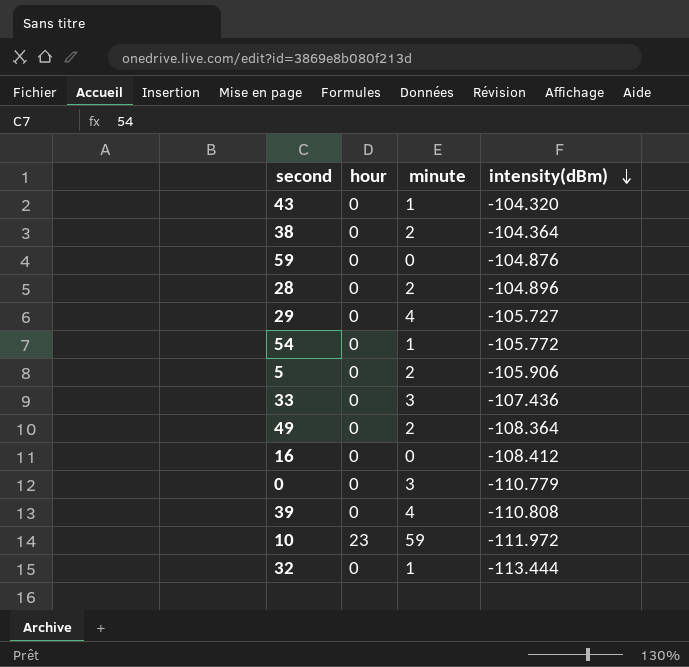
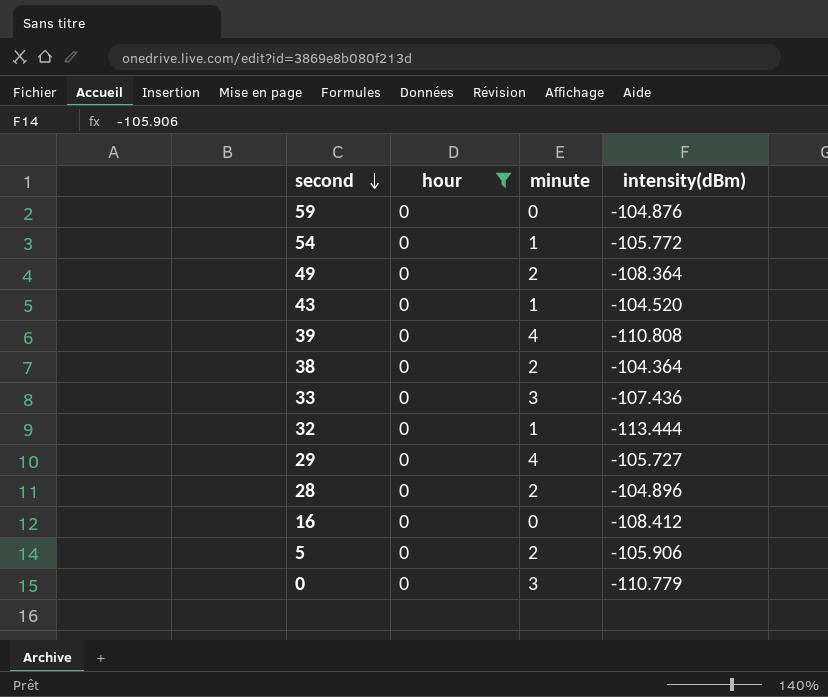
filter: none -> hour = 0
row order: intensity(dBm) descending -> second descending
43 | intensity(dBm): -104.320 -> -104.520

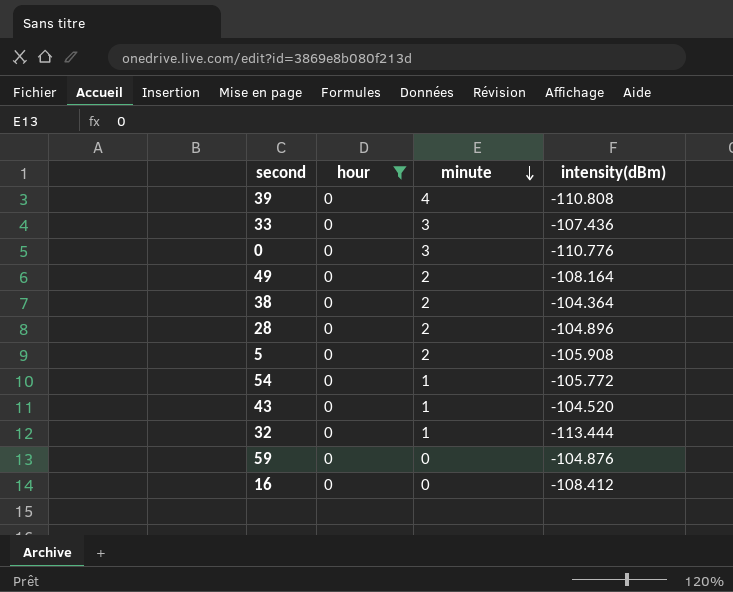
row order: second descending -> minute descending
row 29: 0 | 4 | -105.727 -> none
0 | intensity(dBm): -110.779 -> -110.776
49 | intensity(dBm): -108.364 -> -108.164
5 | intensity(dBm): -105.906 -> -105.908

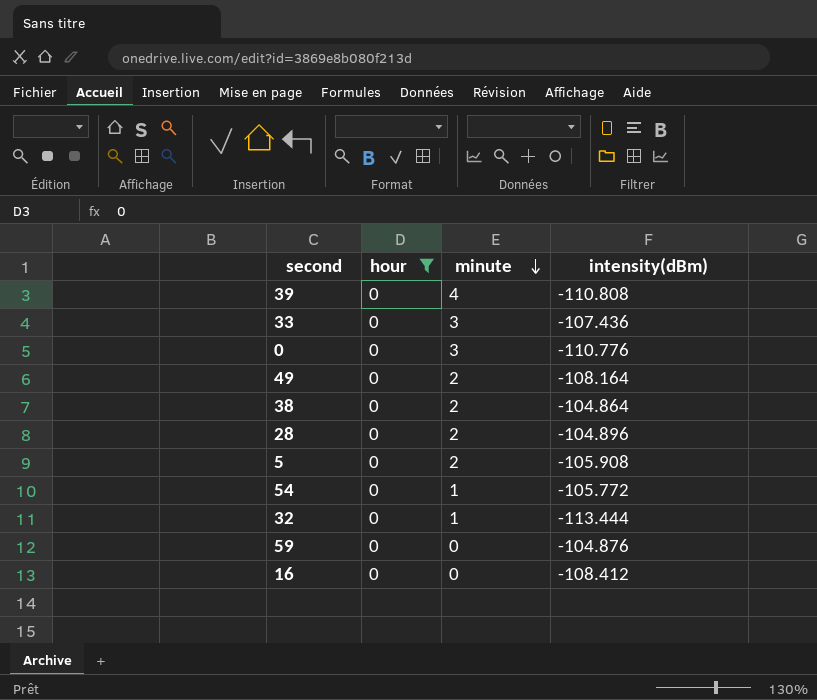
row 43: 0 | 1 | -104.520 -> none
38 | intensity(dBm): -104.364 -> -104.864

